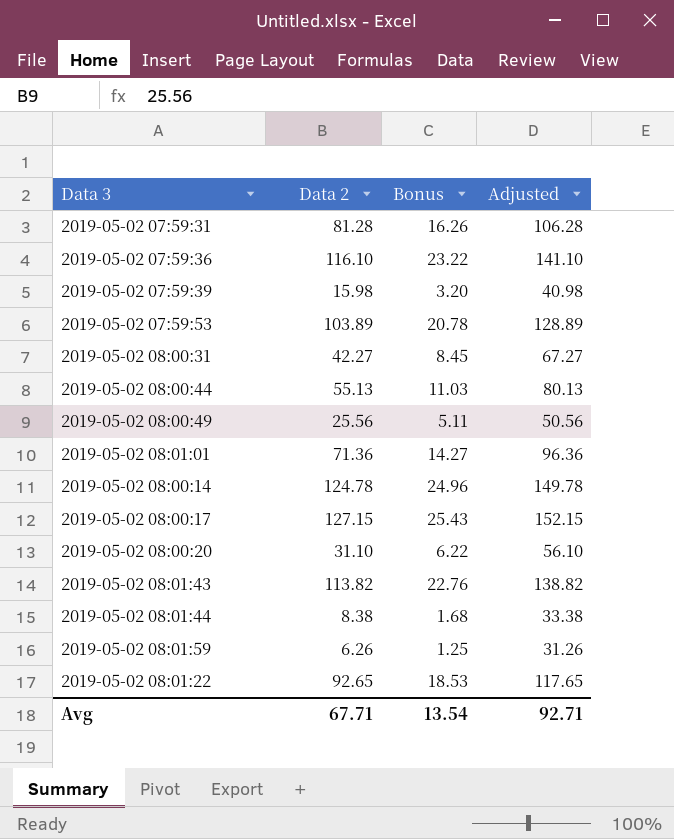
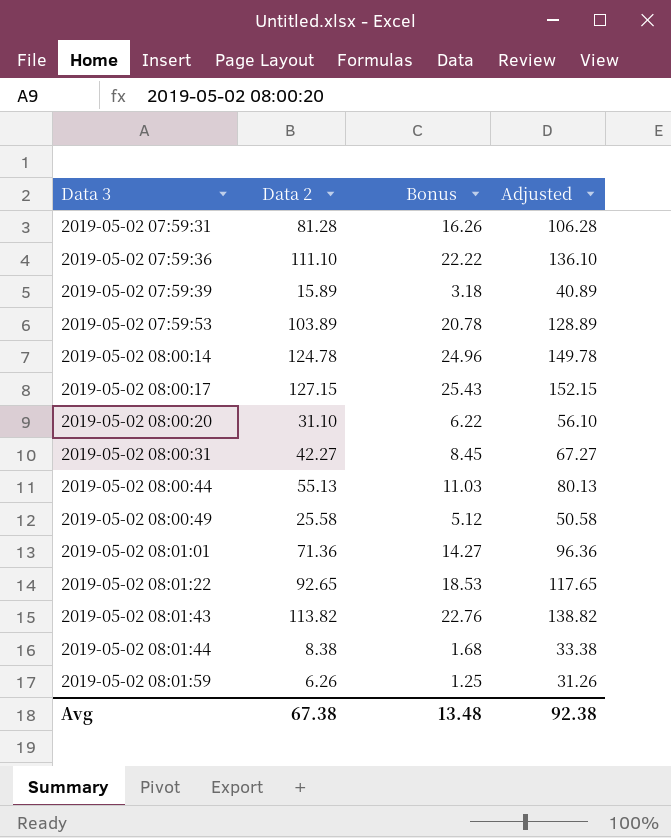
row order: none -> Data 3 ascending
2019-05-02 07:59:36 | Data 2: 116.10 -> 111.10
2019-05-02 07:59:36 | Bonus: 23.22 -> 22.22
2019-05-02 07:59:36 | Adjusted: 141.10 -> 136.10
2019-05-02 07:59:39 | Data 2: 15.98 -> 15.89
2019-05-02 07:59:39 | Bonus: 3.20 -> 3.18
2019-05-02 07:59:39 | Adjusted: 40.98 -> 40.89
2019-05-02 08:00:49 | Data 2: 25.56 -> 25.58
2019-05-02 08:00:49 | Bonus: 5.11 -> 5.12
2019-05-02 08:00:49 | Adjusted: 50.56 -> 50.58
Avg | Data 2: 67.71 -> 67.38
Avg | Bonus: 13.54 -> 13.48
Avg | Adjusted: 92.71 -> 92.38

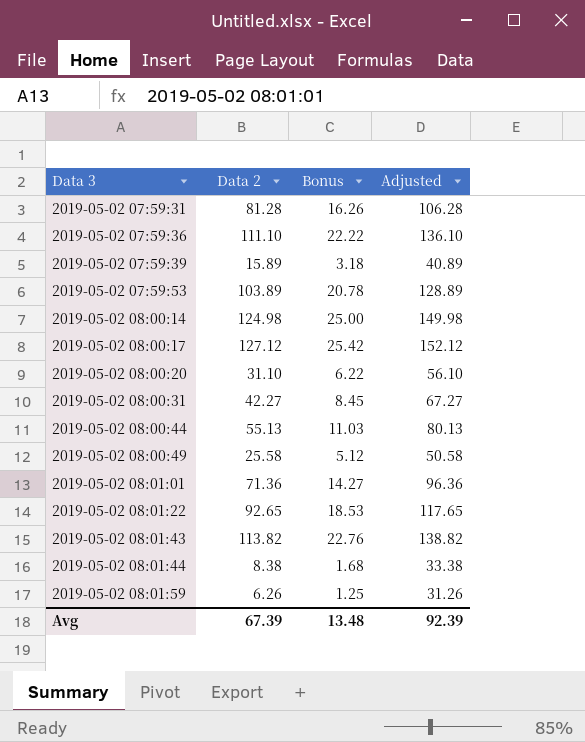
2019-05-02 08:00:14 | Data 2: 124.78 -> 124.98
2019-05-02 08:00:14 | Bonus: 24.96 -> 25.00
2019-05-02 08:00:14 | Adjusted: 149.78 -> 149.98
2019-05-02 08:00:17 | Data 2: 127.15 -> 127.12
2019-05-02 08:00:17 | Bonus: 25.43 -> 25.42
2019-05-02 08:00:17 | Adjusted: 152.15 -> 152.12
Avg | Data 2: 67.38 -> 67.39
Avg | Adjusted: 92.38 -> 92.39

